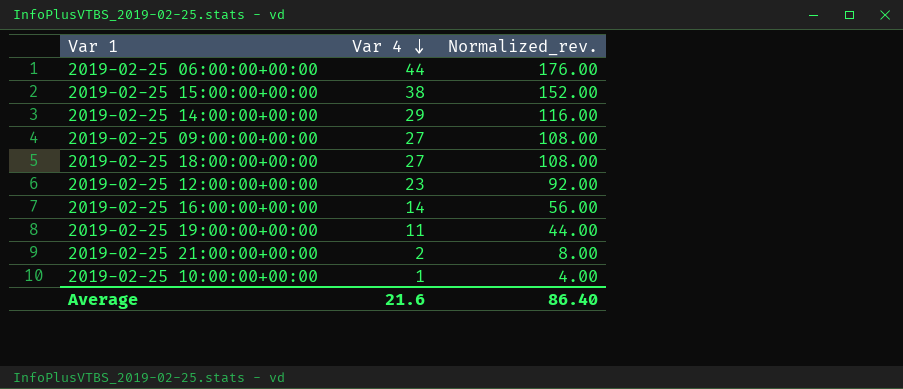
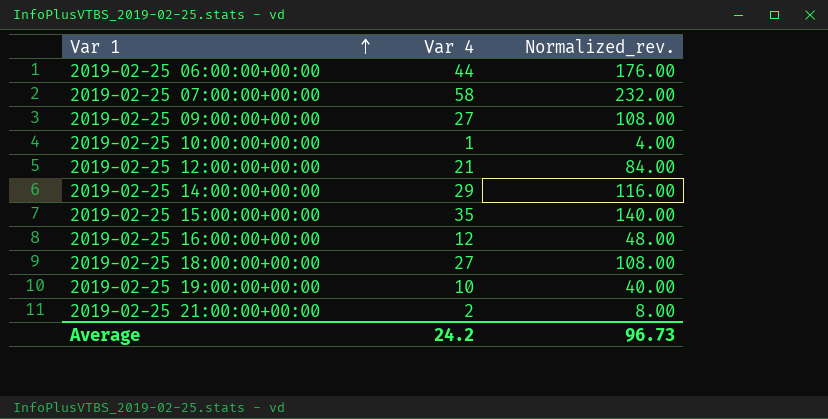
row order: Var 4 descending -> Var 1 ascending
row 2019-02-25 07:00:00+00:00: none -> 58 | 232.00
2019-02-25 12:00:00+00:00 | Var 4: 23 -> 21
2019-02-25 12:00:00+00:00 | Normalized_rev.: 92.00 -> 84.00
2019-02-25 15:00:00+00:00 | Var 4: 38 -> 35
2019-02-25 15:00:00+00:00 | Normalized_rev.: 152.00 -> 140.00
2019-02-25 16:00:00+00:00 | Var 4: 14 -> 12
2019-02-25 16:00:00+00:00 | Normalized_rev.: 56.00 -> 48.00
2019-02-25 19:00:00+00:00 | Var 4: 11 -> 10
2019-02-25 19:00:00+00:00 | Normalized_rev.: 44.00 -> 40.00
Average | Var 4: 21.6 -> 24.2
Average | Normalized_rev.: 86.40 -> 96.73

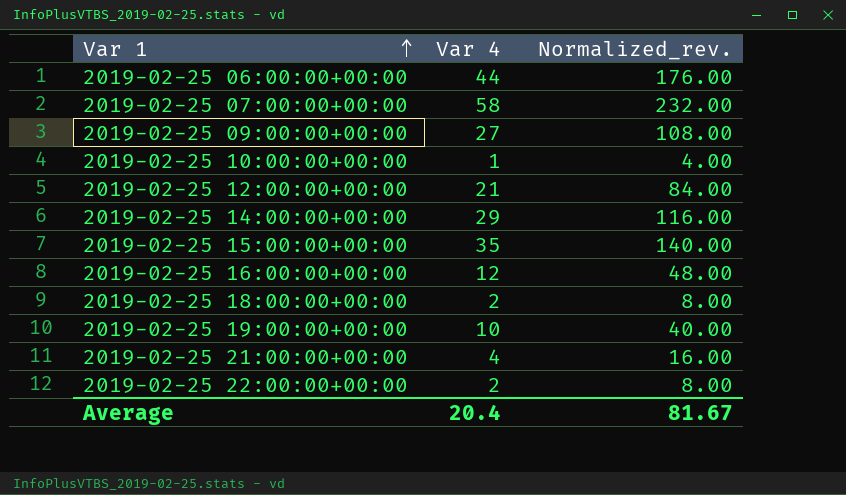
2019-02-25 18:00:00+00:00 | Var 4: 27 -> 2
2019-02-25 18:00:00+00:00 | Normalized_rev.: 108.00 -> 8.00
2019-02-25 21:00:00+00:00 | Var 4: 2 -> 4
2019-02-25 21:00:00+00:00 | Normalized_rev.: 8.00 -> 16.00
row 2019-02-25 22:00:00+00:00: none -> 2 | 8.00
Average | Var 4: 24.2 -> 20.4
Average | Normalized_rev.: 96.73 -> 81.67

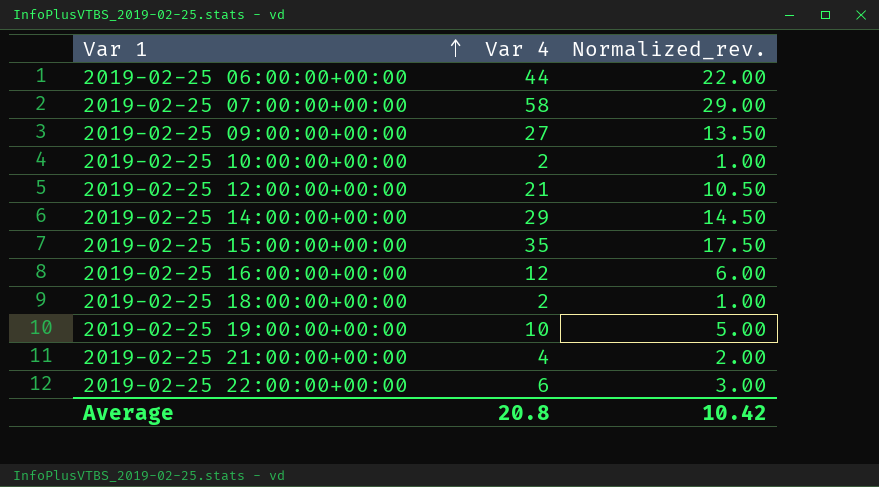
column Normalized_rev. | formula: [Var 4] * 4 -> [Var 4] * 0.5
2019-02-25 10:00:00+00:00 | Var 4: 1 -> 2
2019-02-25 22:00:00+00:00 | Var 4: 2 -> 6
Average | Var 4: 20.4 -> 20.8
Average | Normalized_rev.: 81.67 -> 10.42

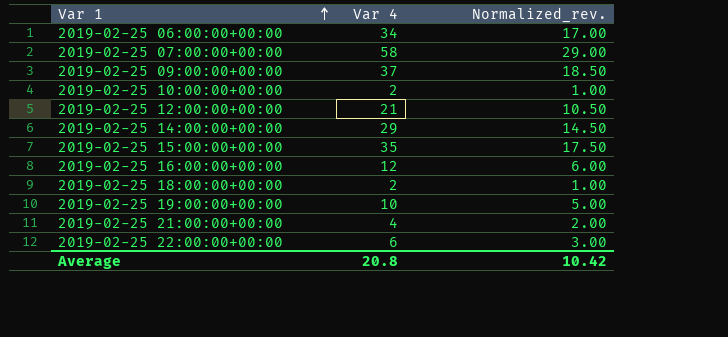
2019-02-25 06:00:00+00:00 | Var 4: 44 -> 34
2019-02-25 06:00:00+00:00 | Normalized_rev.: 22.00 -> 17.00
2019-02-25 09:00:00+00:00 | Var 4: 27 -> 37
2019-02-25 09:00:00+00:00 | Normalized_rev.: 13.50 -> 18.50

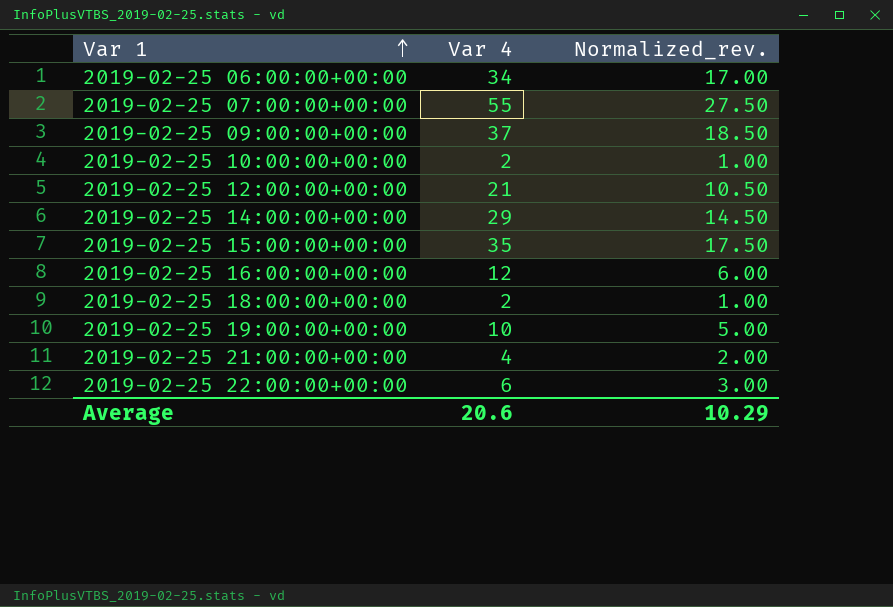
2019-02-25 07:00:00+00:00 | Var 4: 58 -> 55
2019-02-25 07:00:00+00:00 | Normalized_rev.: 29.00 -> 27.50
Average | Var 4: 20.8 -> 20.6
Average | Normalized_rev.: 10.42 -> 10.29

